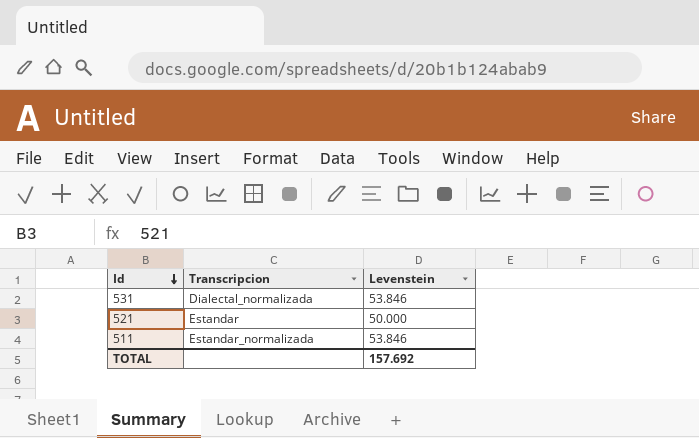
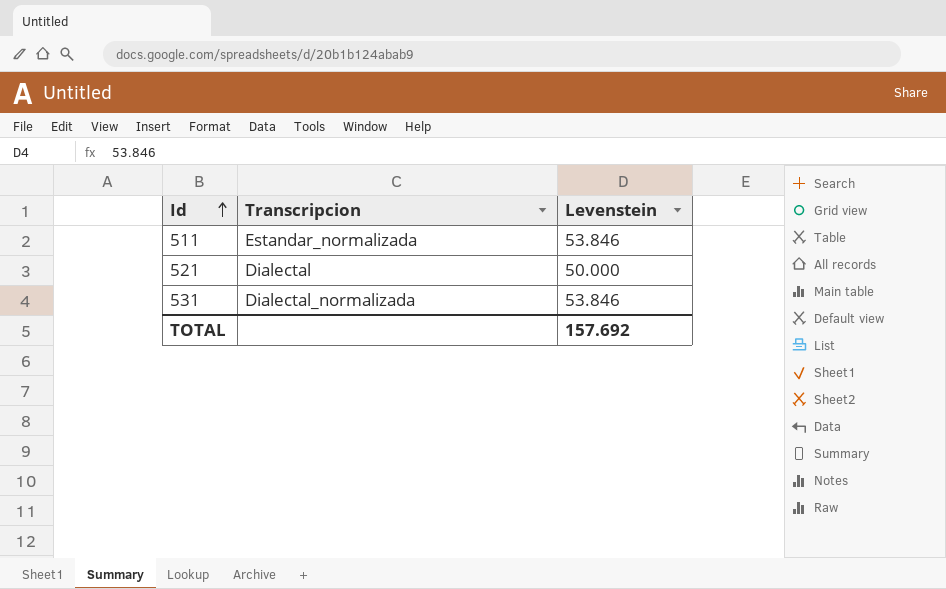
row order: Id descending -> Id ascending
521 | Transcripcion: Estandar -> Dialectal

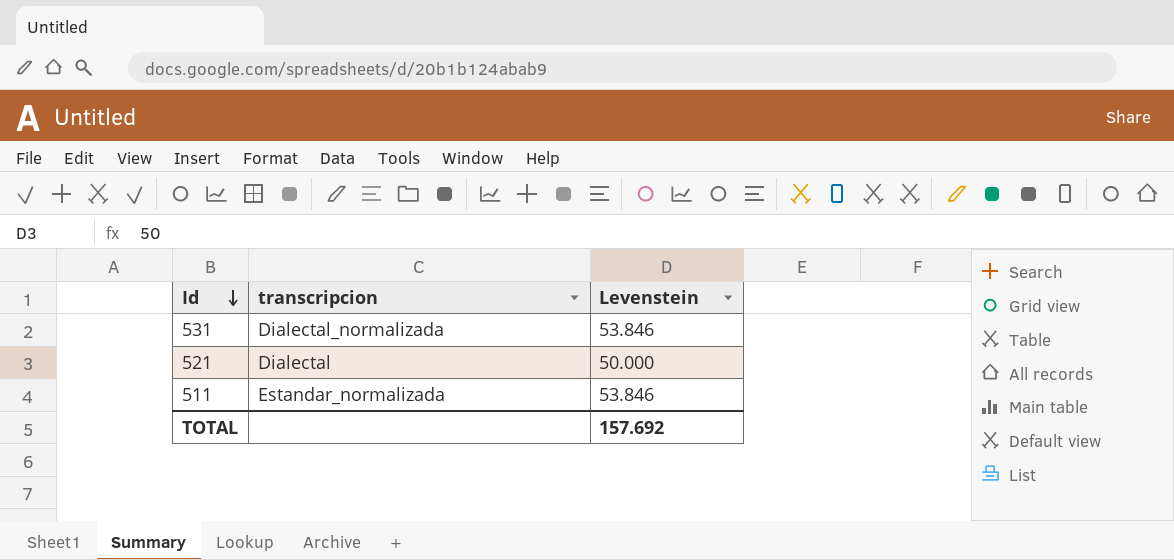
row order: Id ascending -> Id descending
column name: Transcripcion -> transcripcion

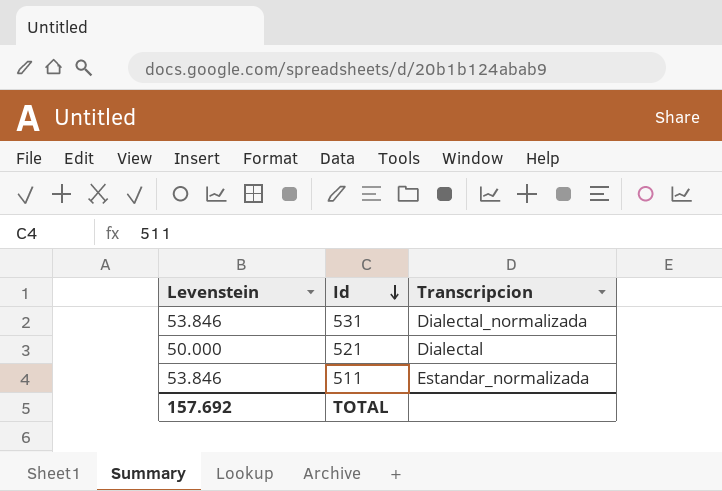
column Levenstein | position: 3 -> 1
column name: transcripcion -> Transcripcion

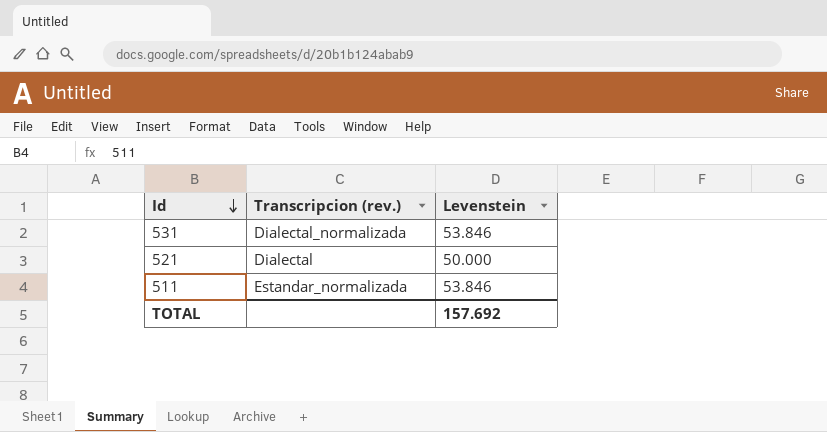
column name: Transcripcion -> Transcripcion (rev.)
column Levenstein | position: 1 -> 3

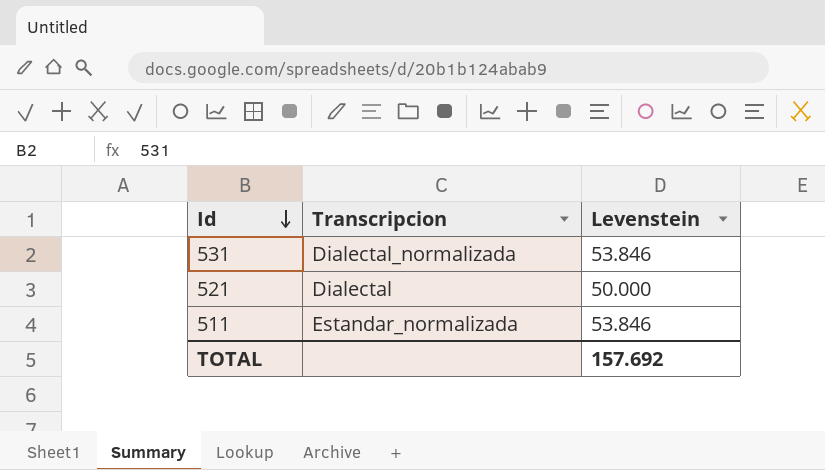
column name: Transcripcion (rev.) -> Transcripcion

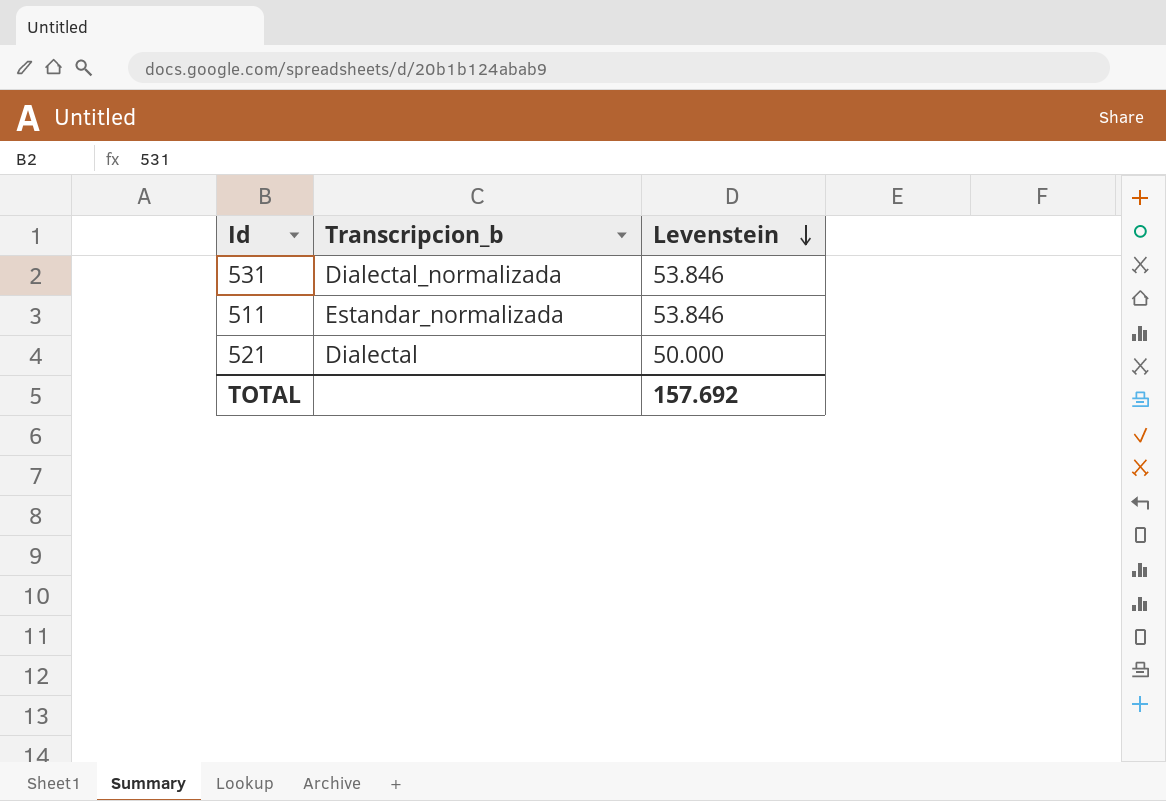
row order: Id descending -> Levenstein descending
column name: Transcripcion -> Transcripcion_b

